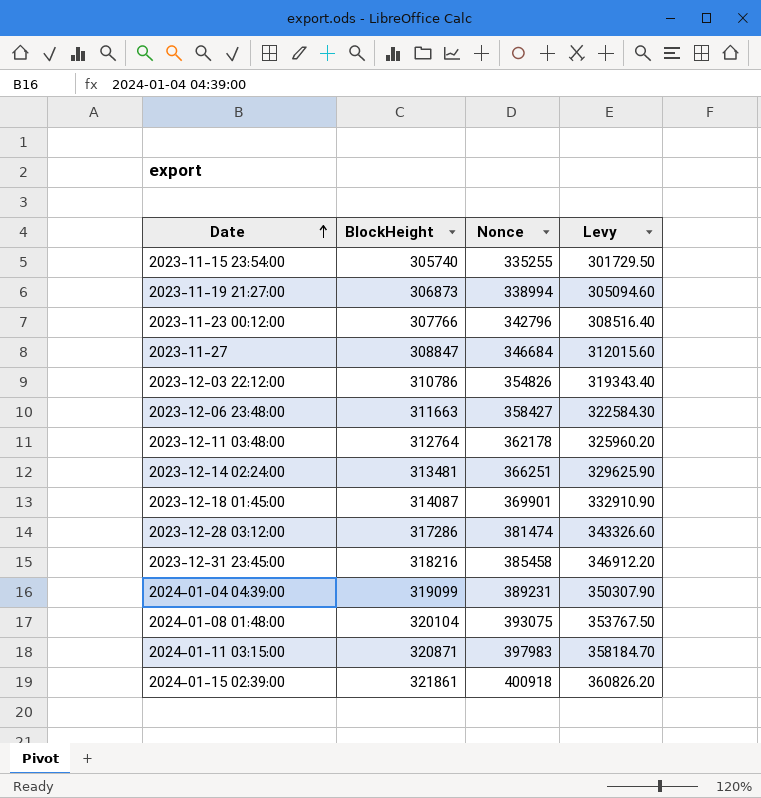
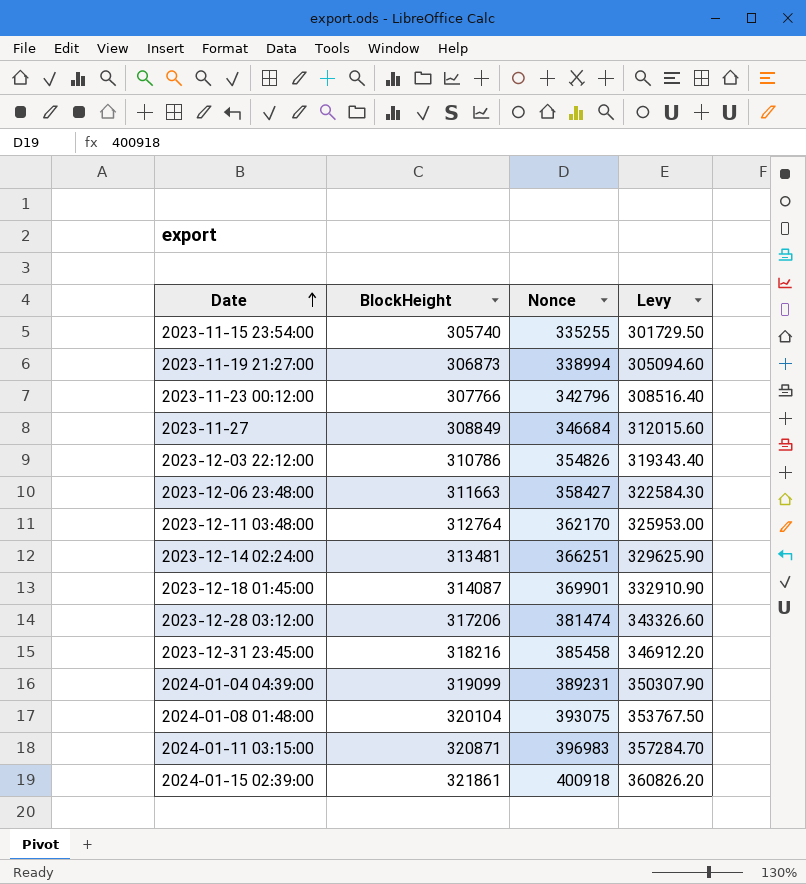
2023-11-27 | BlockHeight: 308847 -> 308849
2023-12-11 03:48:00 | Nonce: 362178 -> 362170
2023-12-11 03:48:00 | Levy: 325960.20 -> 325953.00
2023-12-28 03:12:00 | BlockHeight: 317286 -> 317206
2024-01-11 03:15:00 | Nonce: 397983 -> 396983
2024-01-11 03:15:00 | Levy: 358184.70 -> 357284.70

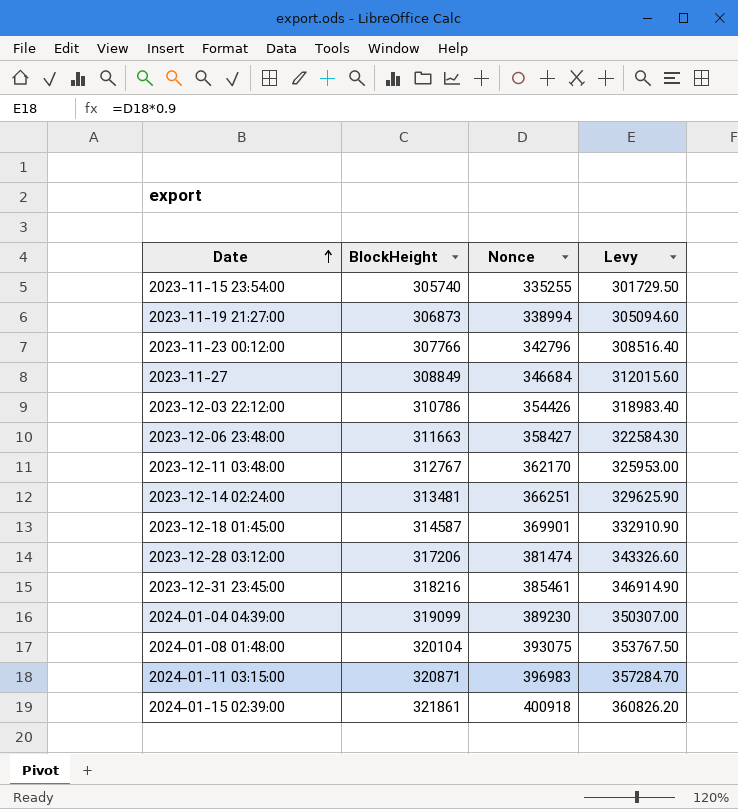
2023-12-03 22:12:00 | Nonce: 354826 -> 354426
2023-12-03 22:12:00 | Levy: 319343.40 -> 318983.40
2023-12-11 03:48:00 | BlockHeight: 312764 -> 312767
2023-12-18 01:45:00 | BlockHeight: 314087 -> 314587
2023-12-31 23:45:00 | Nonce: 385458 -> 385461
2023-12-31 23:45:00 | Levy: 346912.20 -> 346914.90
2024-01-04 04:39:00 | Nonce: 389231 -> 389230
2024-01-04 04:39:00 | Levy: 350307.90 -> 350307.00

